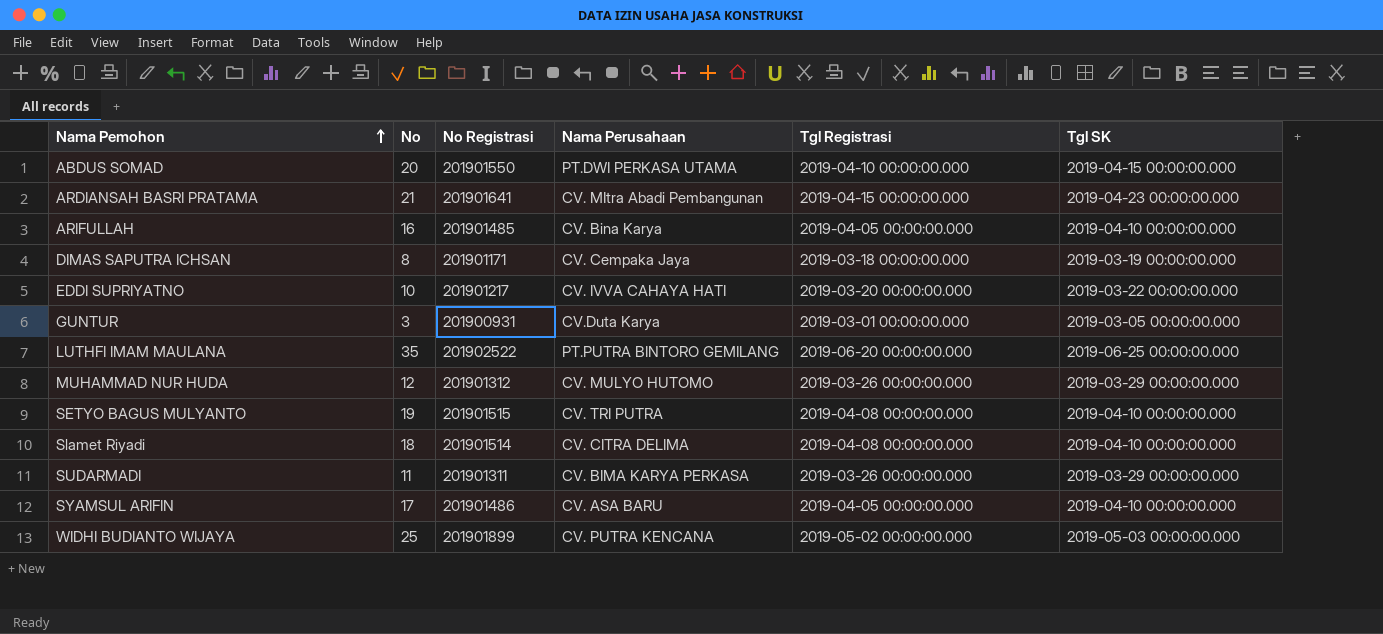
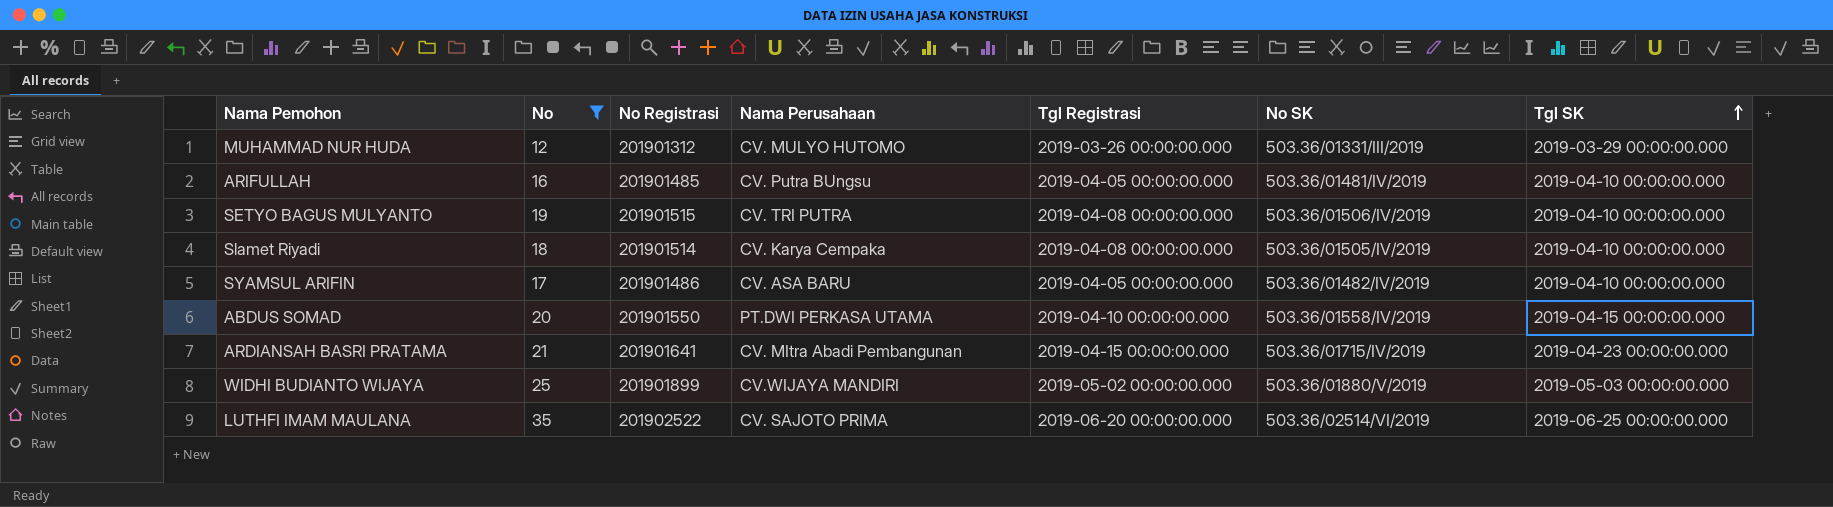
filter: none -> No >= 12
row order: Nama Pemohon ascending -> Tgl SK ascending
column No SK | position: none -> 6
ARIFULLAH | Nama Perusahaan: CV. Bina Karya -> CV. Putra BUngsu
Slamet Riyadi | Nama Perusahaan: CV. CITRA DELIMA -> CV. Karya Cempaka
WIDHI BUDIANTO WIJAYA | Nama Perusahaan: CV. PUTRA KENCANA -> CV.WIJAYA MANDIRI
LUTHFI IMAM MAULANA | Nama Perusahaan: PT.PUTRA BINTORO GEMILANG -> CV. SAJOTO PRIMA

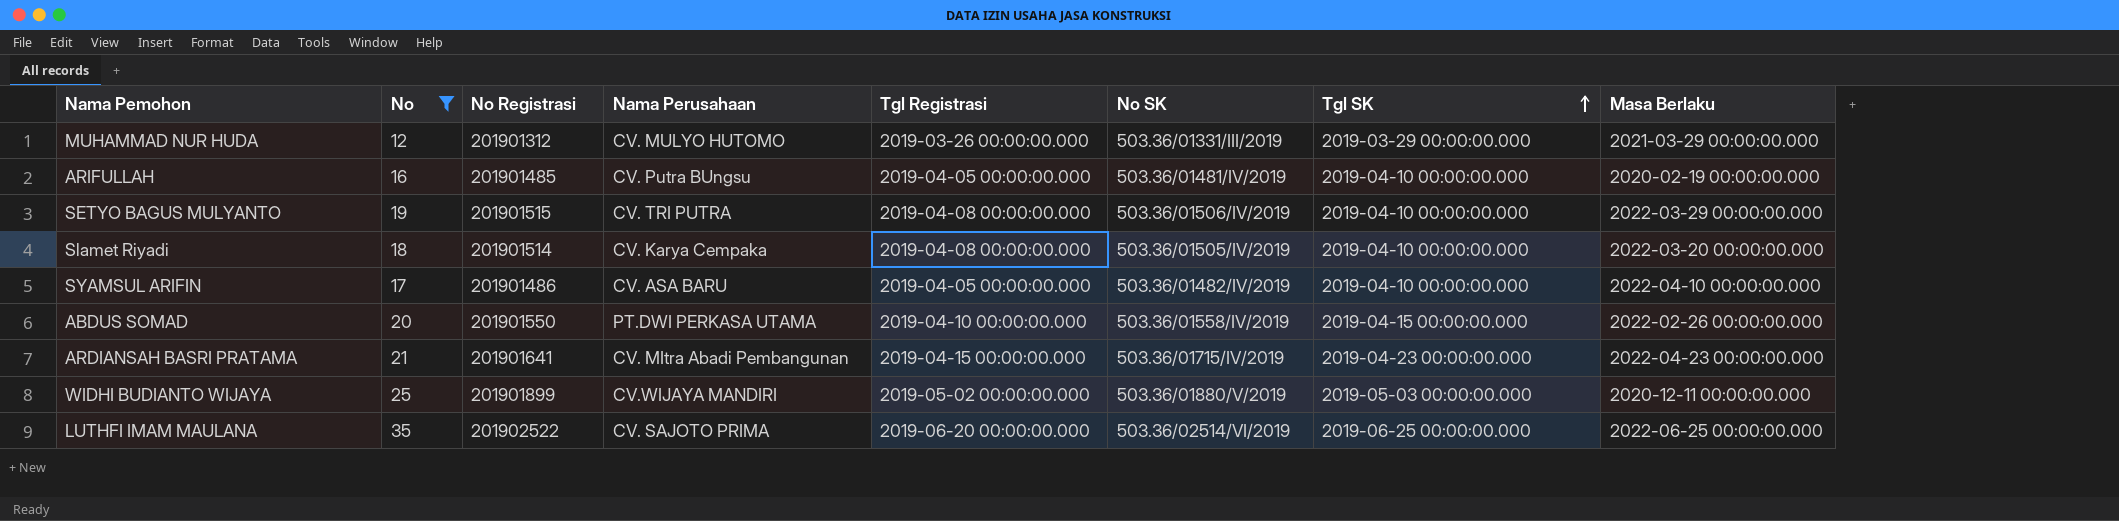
column Masa Berlaku | position: none -> 8

